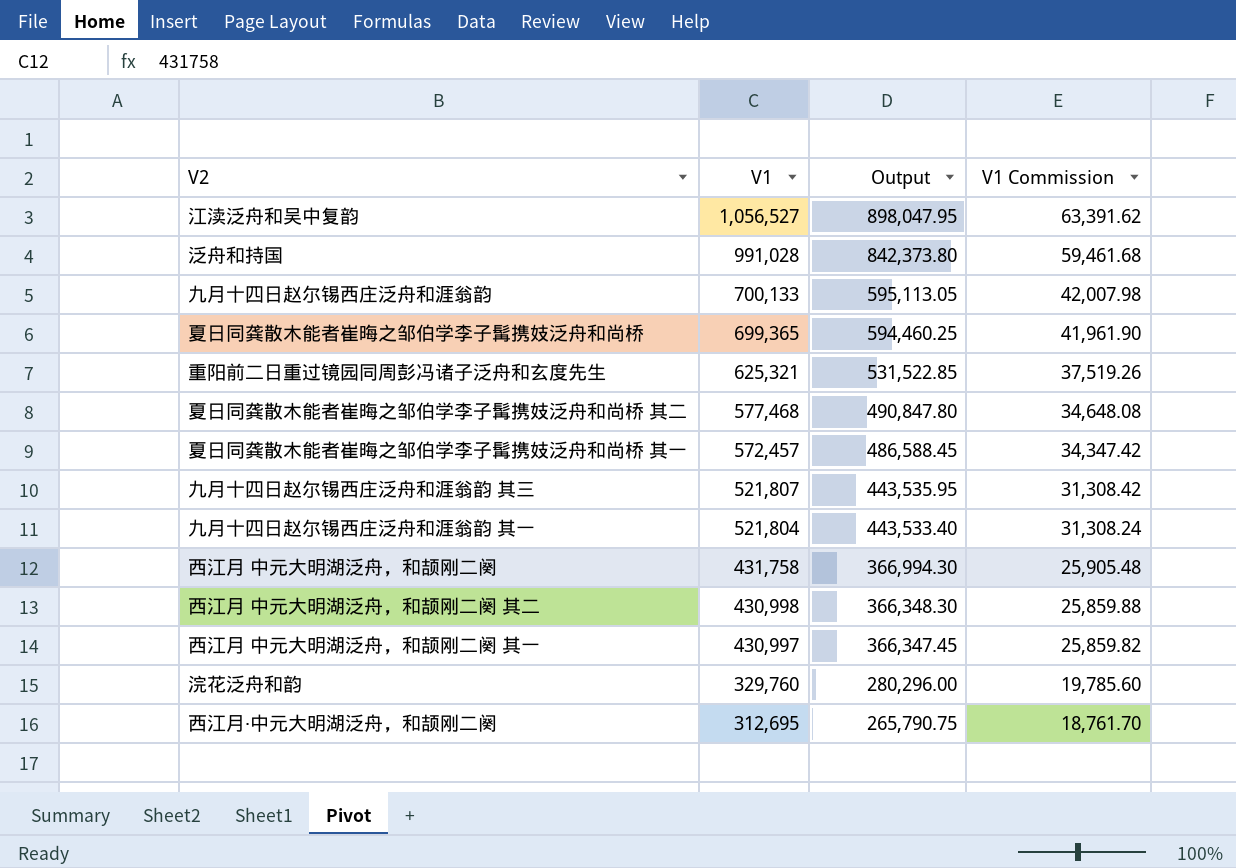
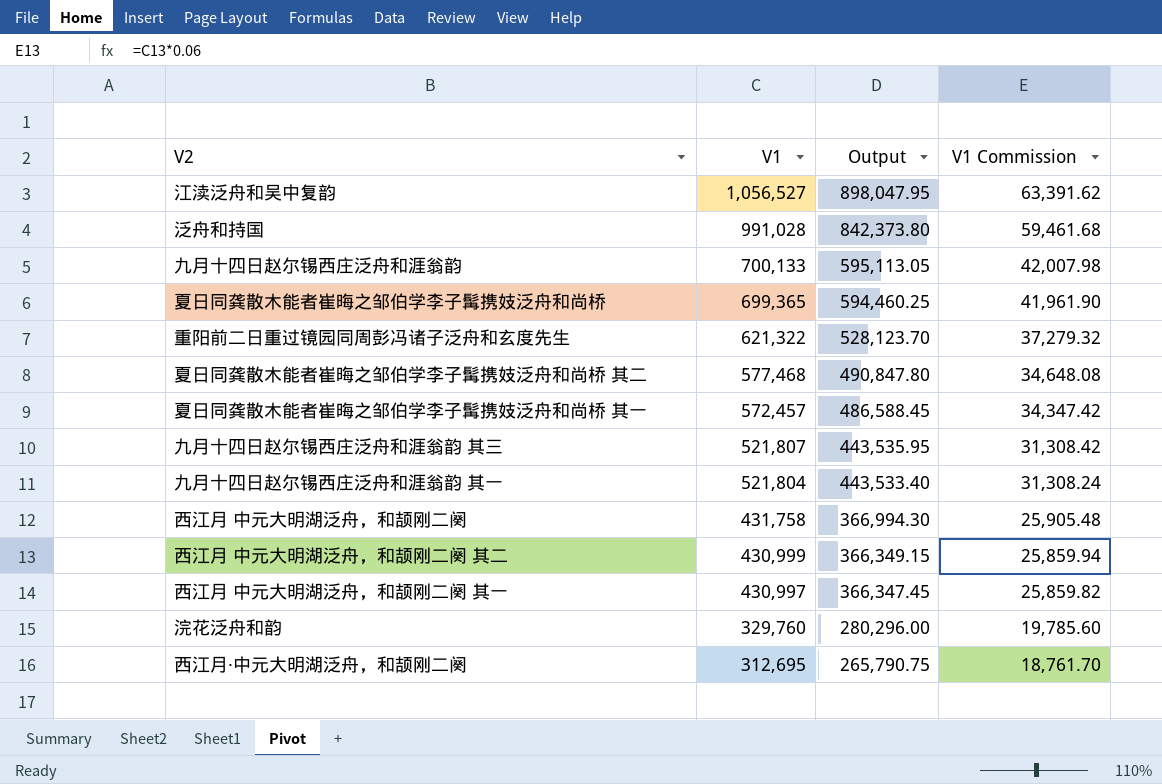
重阳前二日重过镜园同周彭冯诸子泛舟和玄度先生 | V1: 625,321 -> 621,322
重阳前二日重过镜园同周彭冯诸子泛舟和玄度先生 | Output: 531,522.85 -> 528,123.70
重阳前二日重过镜园同周彭冯诸子泛舟和玄度先生 | V1 Commission: 37,519.26 -> 37,279.32
西江月 中元大明湖泛舟，和颉刚二阕 其二 | V1: 430,998 -> 430,999
西江月 中元大明湖泛舟，和颉刚二阕 其二 | Output: 366,348.30 -> 366,349.15
西江月 中元大明湖泛舟，和颉刚二阕 其二 | V1 Commission: 25,859.88 -> 25,859.94

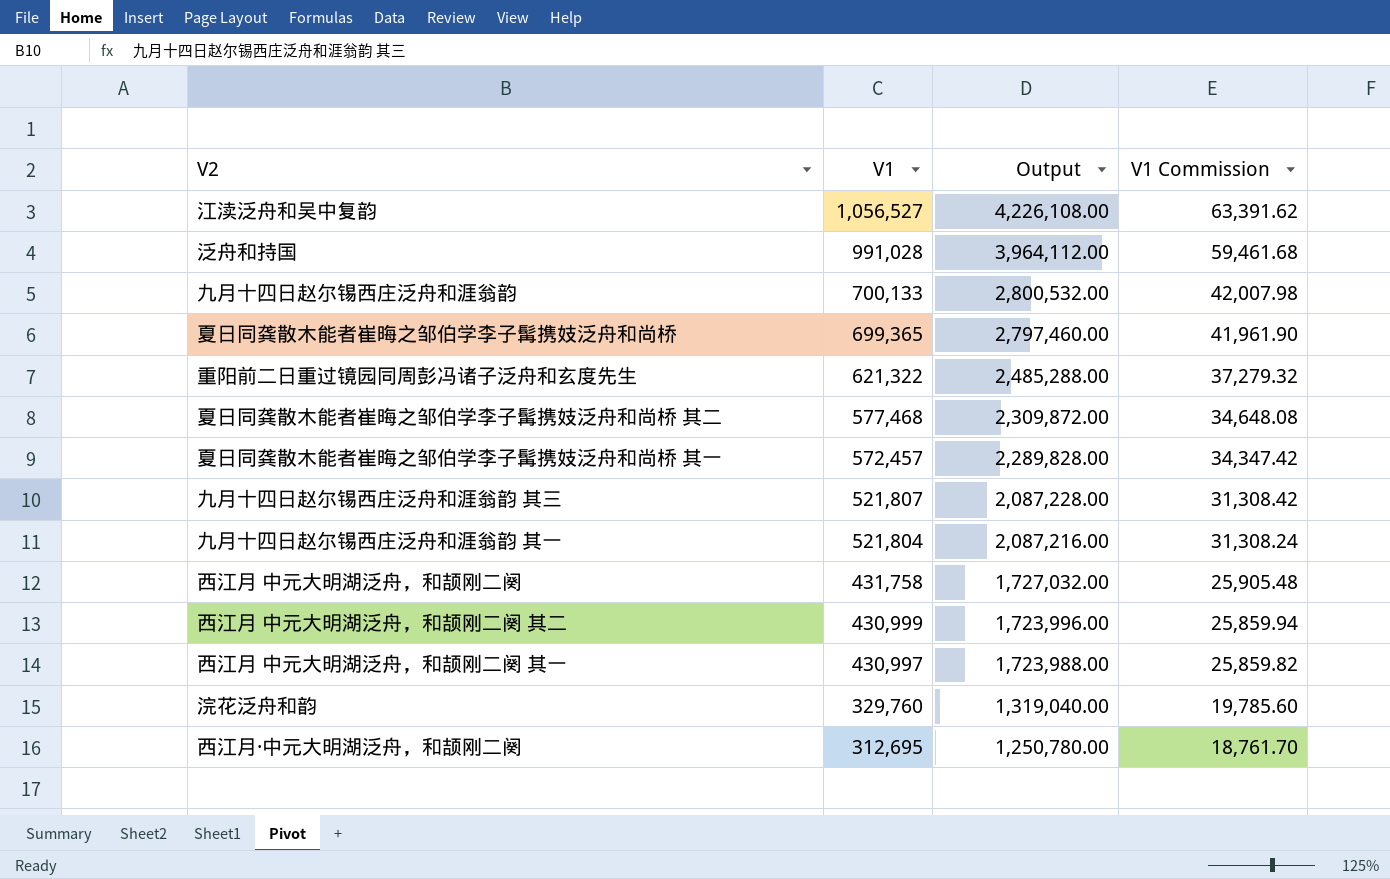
column Output | formula: [V1] * 0.85 -> [V1] * 4

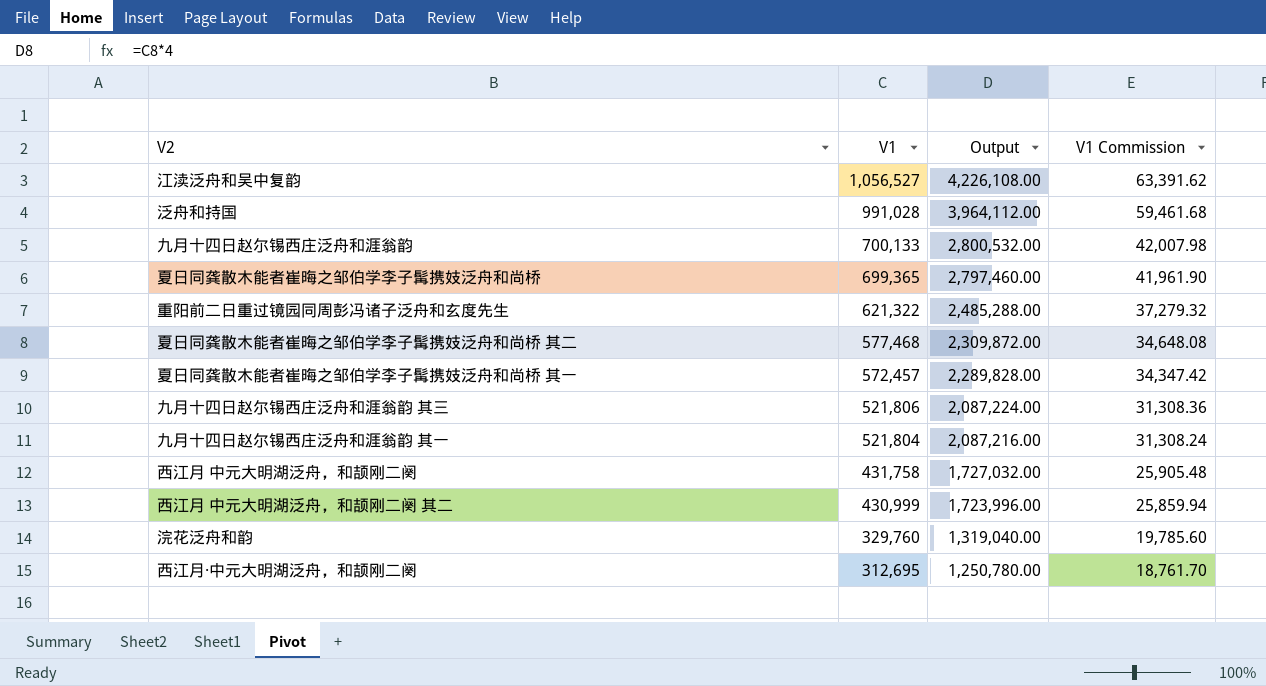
row 西江月 中元大明湖泛舟，和颉刚二阕 其一: 430,997 | 1,723,988.00 | 25,859.82 -> none
九月十四日赵尔锡西庄泛舟和涯翁韵 其三 | V1: 521,807 -> 521,806
九月十四日赵尔锡西庄泛舟和涯翁韵 其三 | Output: 2,087,228.00 -> 2,087,224.00
九月十四日赵尔锡西庄泛舟和涯翁韵 其三 | V1 Commission: 31,308.42 -> 31,308.36

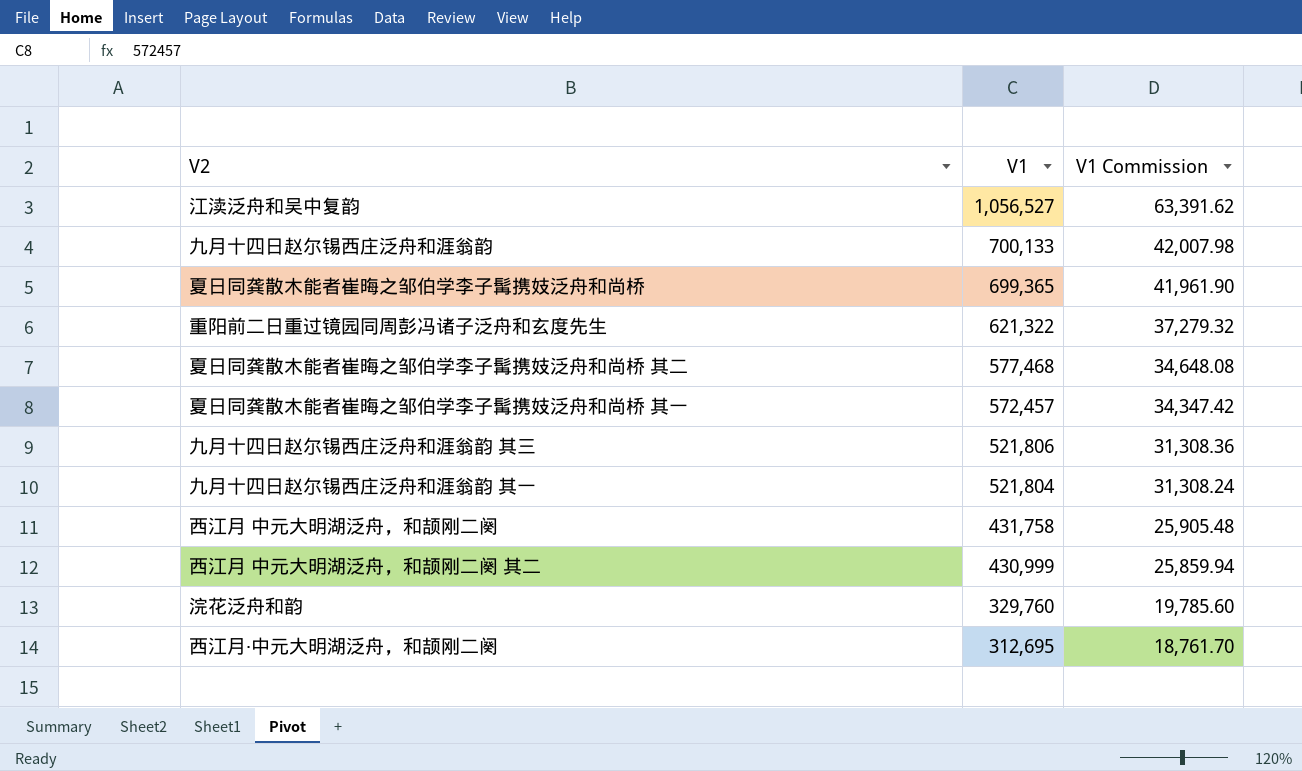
column Output | formula: [V1] * 4 -> none
row 泛舟和持国: 991,028 | 3,964,112.00 | 59,461.68 -> none

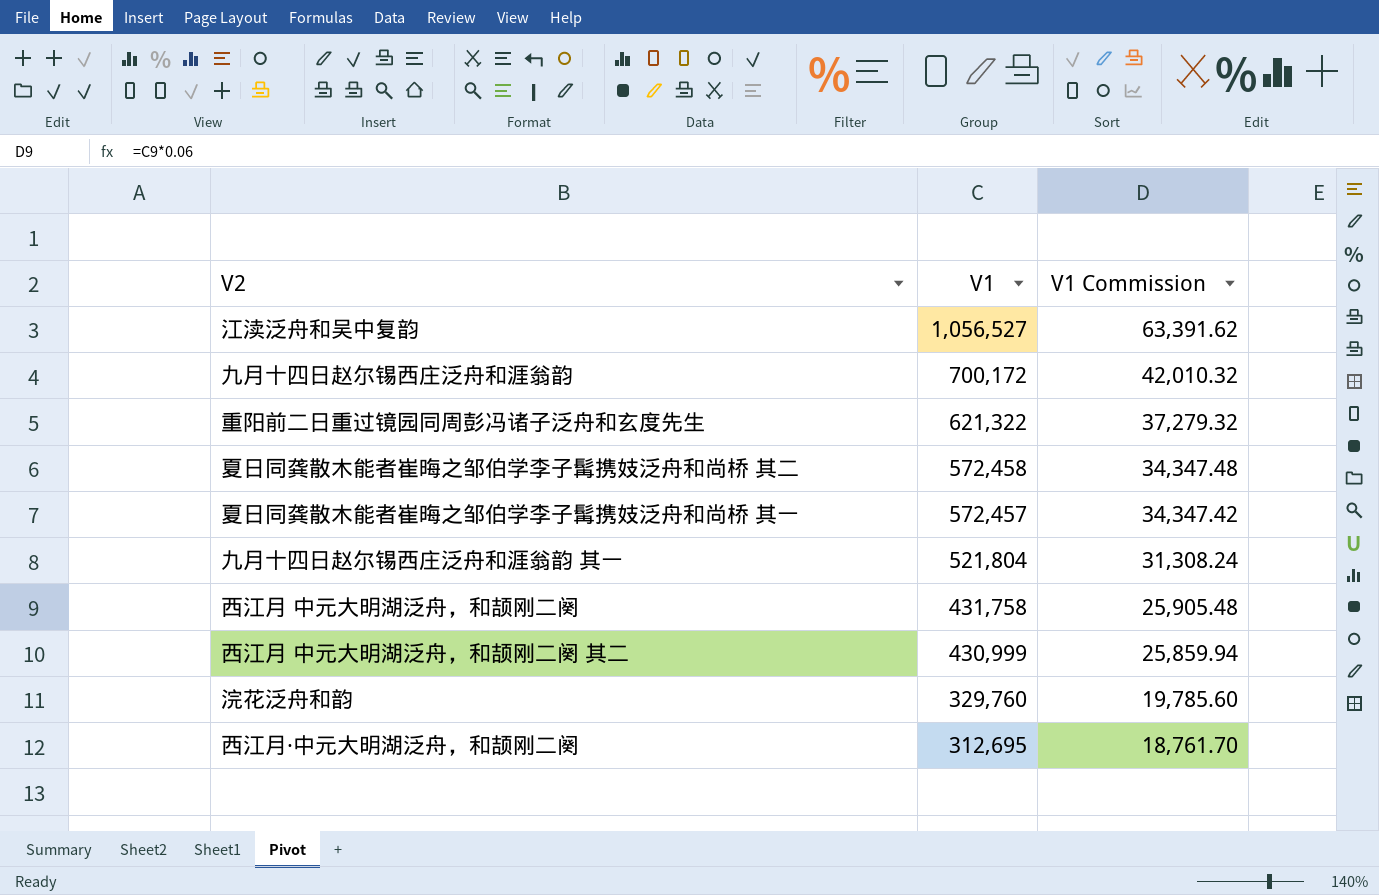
row 夏日同龚散木能者崔晦之邹伯学李子髯携妓泛舟和尚桥: 699,365 | 41,961.90 -> none
row 九月十四日赵尔锡西庄泛舟和涯翁韵 其三: 521,806 | 31,308.36 -> none
九月十四日赵尔锡西庄泛舟和涯翁韵 | V1: 700,133 -> 700,172
九月十四日赵尔锡西庄泛舟和涯翁韵 | V1 Commission: 42,007.98 -> 42,010.32
夏日同龚散木能者崔晦之邹伯学李子髯携妓泛舟和尚桥 其二 | V1: 577,468 -> 572,458
夏日同龚散木能者崔晦之邹伯学李子髯携妓泛舟和尚桥 其二 | V1 Commission: 34,648.08 -> 34,347.48

